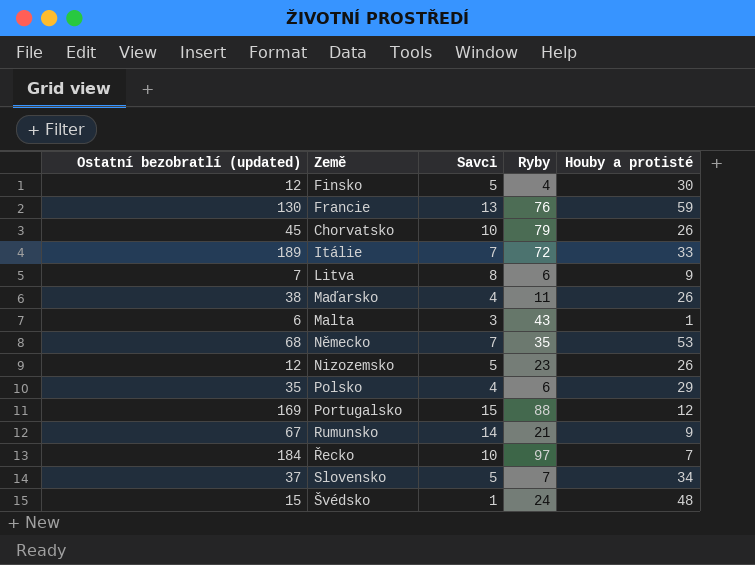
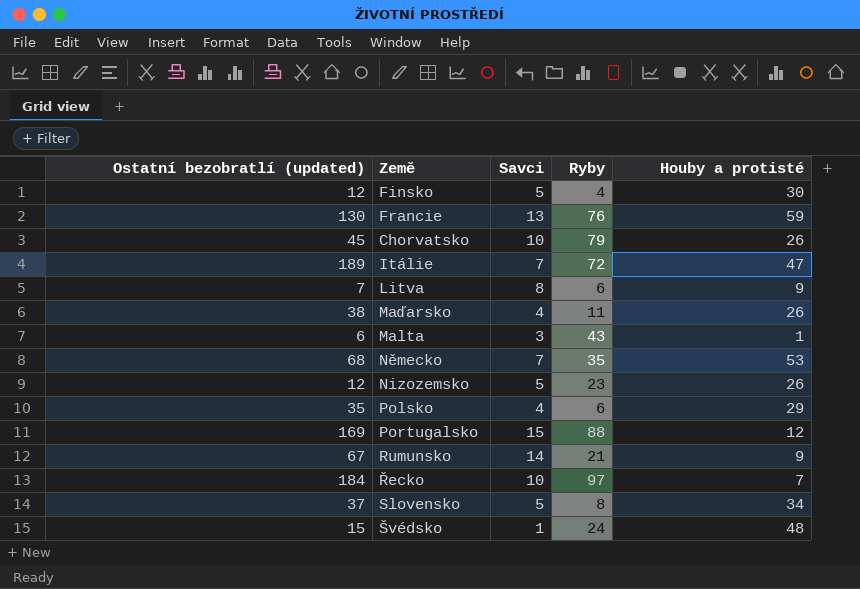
Itálie | Houby a protisté: 33 -> 47
Slovensko | Ryby: 7 -> 8

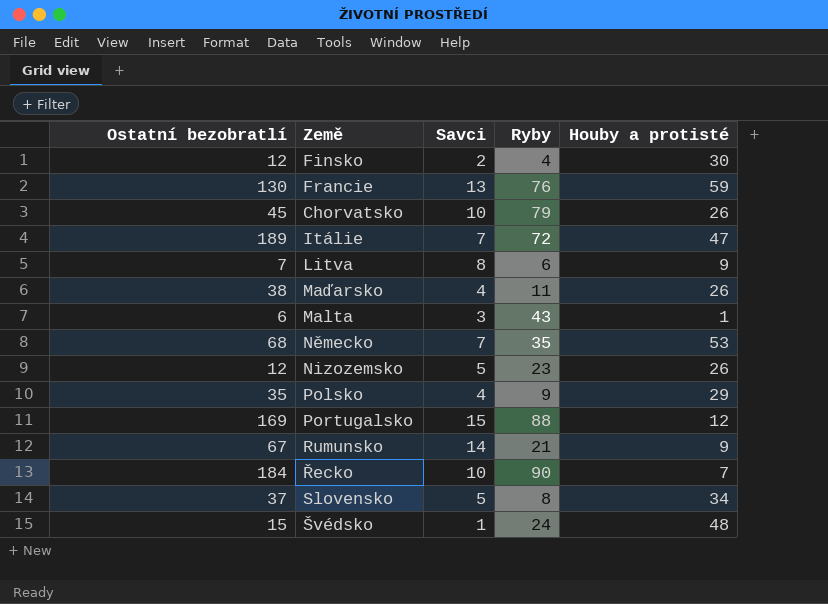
column name: Ostatní bezobratlí (updated) -> Ostatní bezobratlí
Finsko | Savci: 5 -> 2
Polsko | Ryby: 6 -> 9
Řecko | Ryby: 97 -> 90

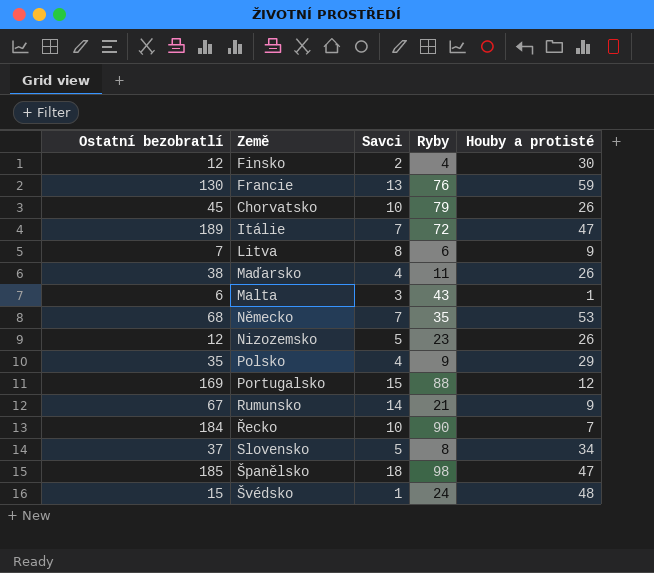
row Španělsko: none -> 185 | 18 | 98 | 47

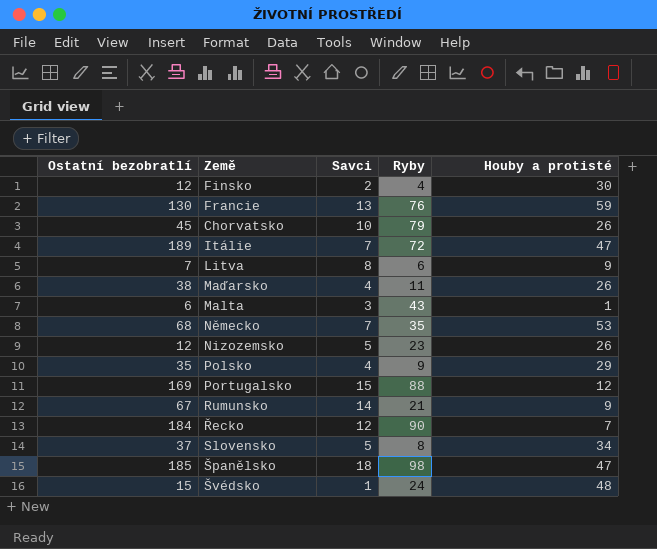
Řecko | Savci: 10 -> 12

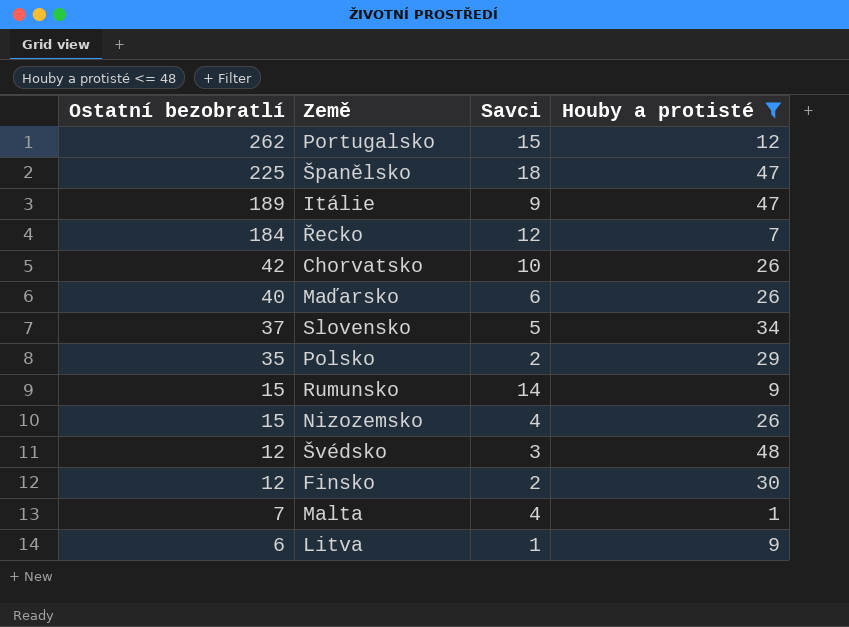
filter: none -> Houby a protisté <= 48
row order: none -> Ostatní bezobratlí descending
column Ryby | position: 4 -> none
Portugalsko | Ostatní bezobratlí: 169 -> 262
Španělsko | Ostatní bezobratlí: 185 -> 225
Itálie | Savci: 7 -> 9
Chorvatsko | Ostatní bezobratlí: 45 -> 42
Maďarsko | Ostatní bezobratlí: 38 -> 40
Maďarsko | Savci: 4 -> 6
Polsko | Savci: 4 -> 2
Rumunsko | Ostatní bezobratlí: 67 -> 15
Nizozemsko | Ostatní bezobratlí: 12 -> 15
Nizozemsko | Savci: 5 -> 4
Švédsko | Ostatní bezobratlí: 15 -> 12
Švédsko | Savci: 1 -> 3
Malta | Ostatní bezobratlí: 6 -> 7
Malta | Savci: 3 -> 4
Litva | Ostatní bezobratlí: 7 -> 6
Litva | Savci: 8 -> 1

